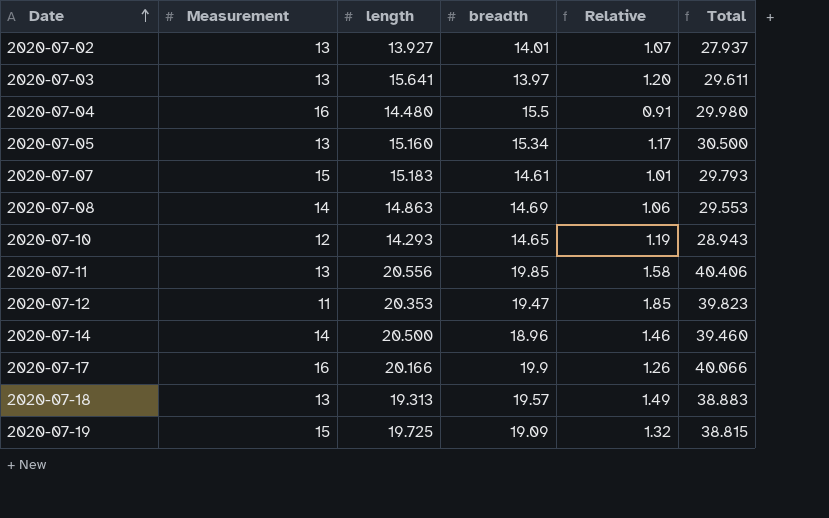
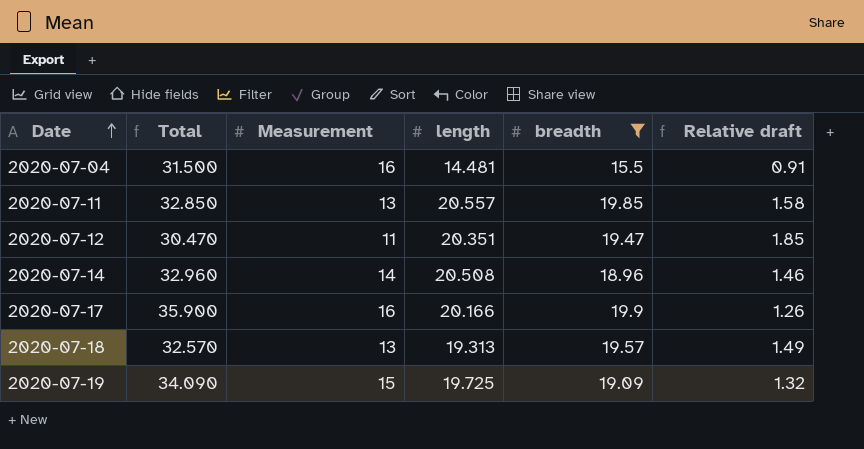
filter: none -> breadth >= 15.5
column Total | formula: [length] + [breadth] -> [Measurement] + [breadth]
column Total | position: 6 -> 2
column name: Relative -> Relative draft
2020-07-04 | length: 14.480 -> 14.481
2020-07-11 | length: 20.556 -> 20.557
2020-07-12 | length: 20.353 -> 20.351
2020-07-14 | length: 20.500 -> 20.508

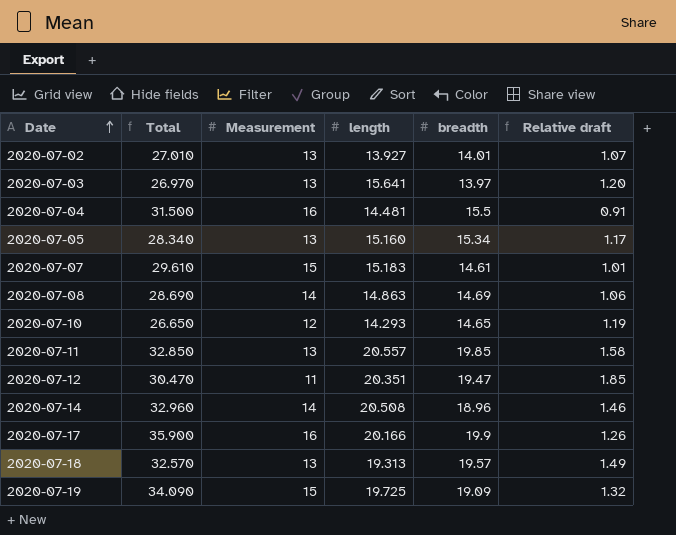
filter: breadth >= 15.5 -> none

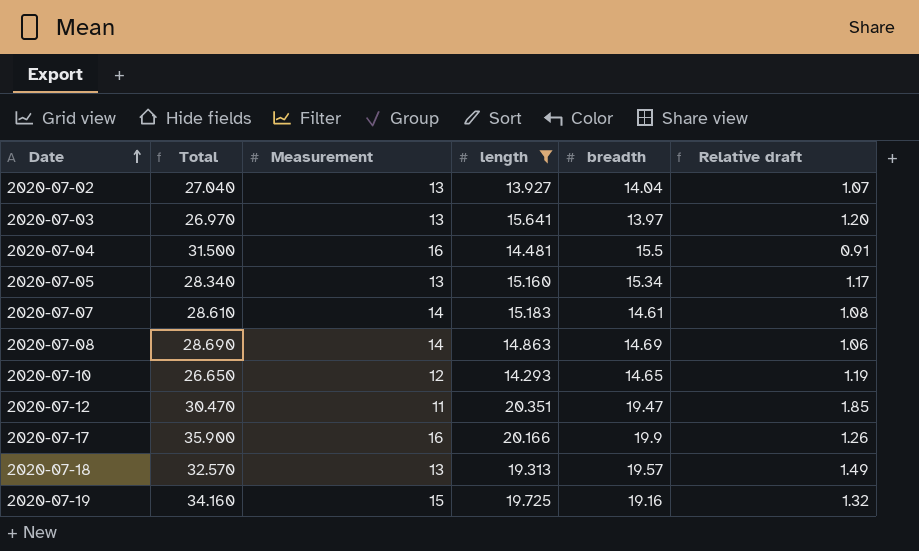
filter: none -> length <= 20.351
2020-07-02 | Total: 27.010 -> 27.040
2020-07-02 | breadth: 14.01 -> 14.04
2020-07-07 | Total: 29.610 -> 28.610
2020-07-07 | Measurement: 15 -> 14
2020-07-07 | Relative draft: 1.01 -> 1.08
2020-07-19 | Total: 34.090 -> 34.160
2020-07-19 | breadth: 19.09 -> 19.16

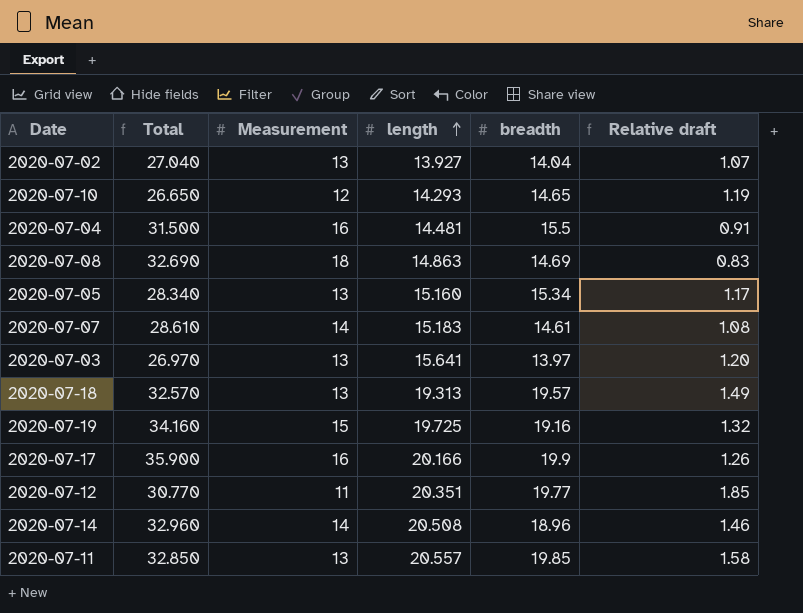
filter: length <= 20.351 -> none
row order: Date ascending -> length ascending
2020-07-08 | Total: 28.690 -> 32.690
2020-07-08 | Measurement: 14 -> 18
2020-07-08 | Relative draft: 1.06 -> 0.83
2020-07-12 | Total: 30.470 -> 30.770
2020-07-12 | breadth: 19.47 -> 19.77

